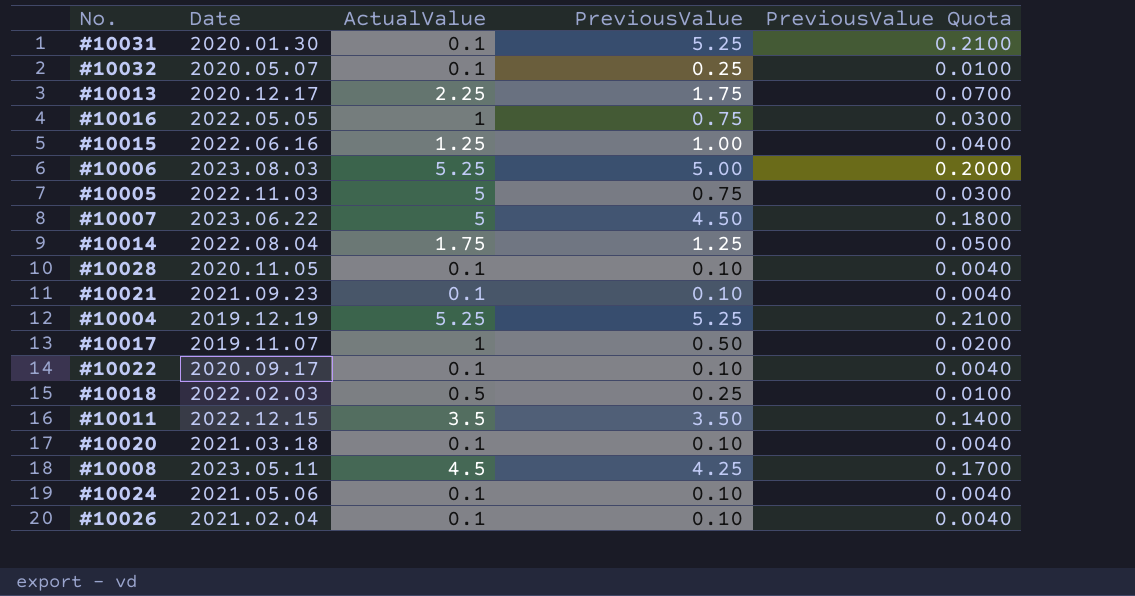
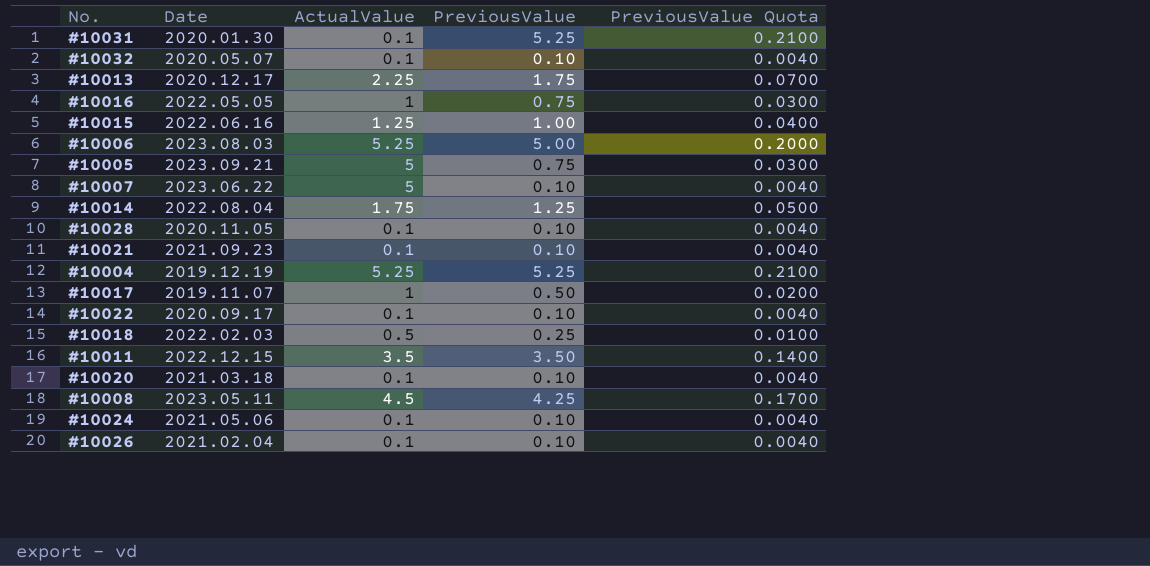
#10032 | PreviousValue: 0.25 -> 0.10
#10032 | PreviousValue Quota: 0.0100 -> 0.0040
#10005 | Date: 2022.11.03 -> 2023.09.21
#10007 | PreviousValue: 4.50 -> 0.10
#10007 | PreviousValue Quota: 0.1800 -> 0.0040

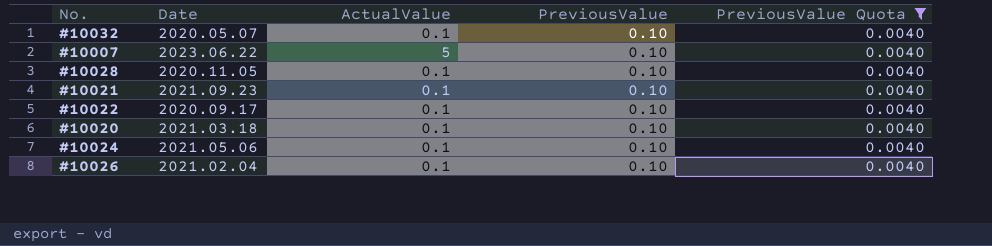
filter: none -> PreviousValue Quota = 0.0040

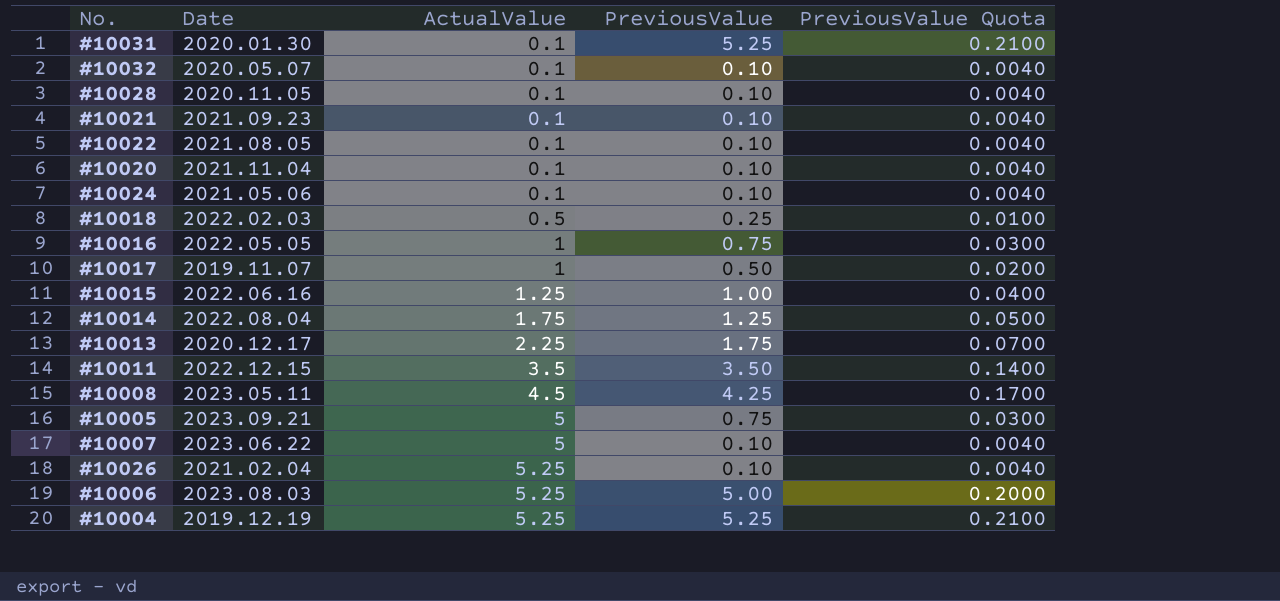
filter: PreviousValue Quota = 0.0040 -> none
row order: none -> ActualValue ascending
#10022 | Date: 2020.09.17 -> 2021.08.05
#10020 | Date: 2021.03.18 -> 2021.11.04
#10026 | ActualValue: 0.1 -> 5.25

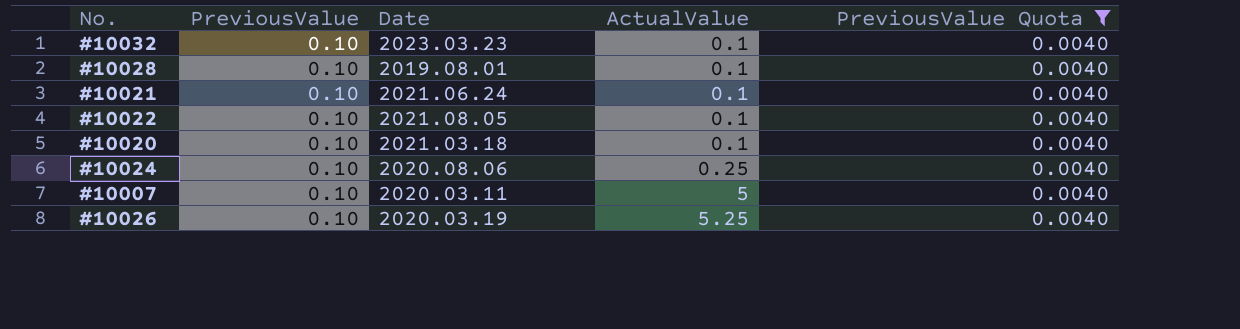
filter: none -> PreviousValue Quota = 0.0040
column PreviousValue | position: 4 -> 2
#10032 | Date: 2020.05.07 -> 2023.03.23
#10028 | Date: 2020.11.05 -> 2019.08.01
#10021 | Date: 2021.09.23 -> 2021.06.24
#10020 | Date: 2021.11.04 -> 2021.03.18
#10024 | Date: 2021.05.06 -> 2020.08.06
#10024 | ActualValue: 0.1 -> 0.25
#10007 | Date: 2023.06.22 -> 2020.03.11
#10026 | Date: 2021.02.04 -> 2020.03.19

